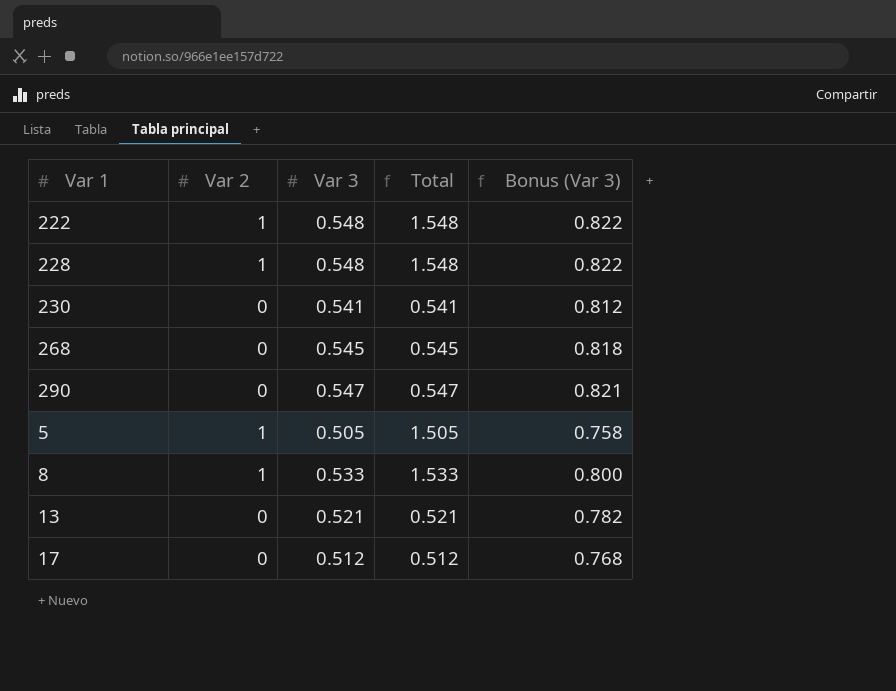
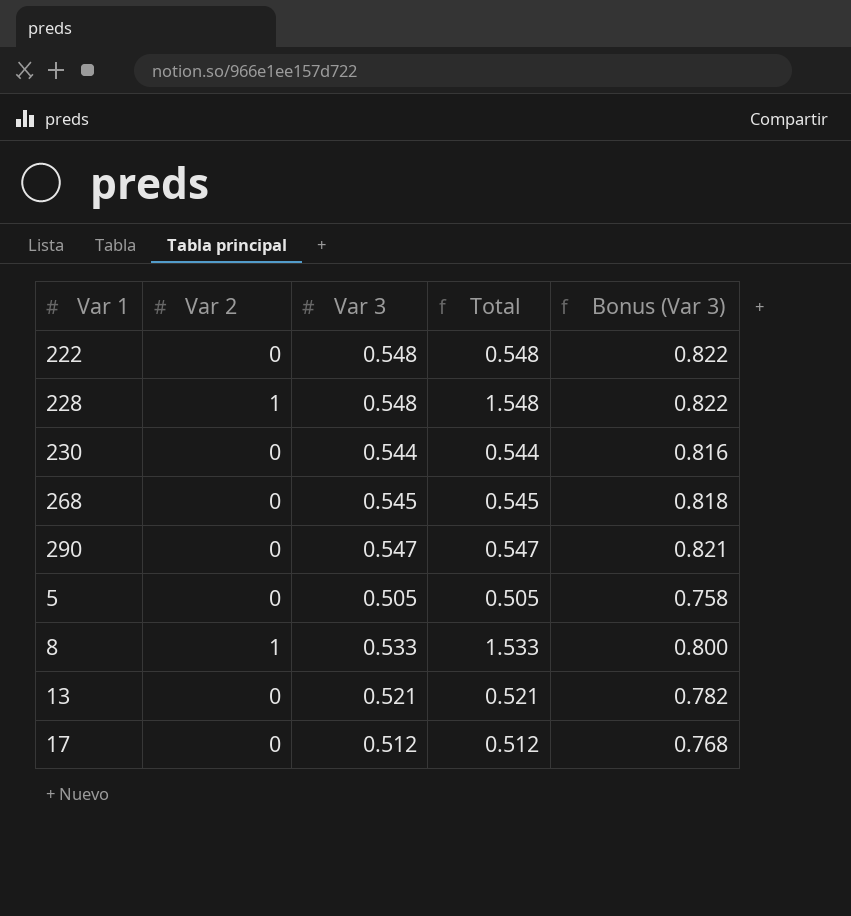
222 | Var 2: 1 -> 0
222 | Total: 1.548 -> 0.548
230 | Var 3: 0.541 -> 0.544
230 | Total: 0.541 -> 0.544
230 | Bonus (Var 3): 0.812 -> 0.816
5 | Var 2: 1 -> 0
5 | Total: 1.505 -> 0.505

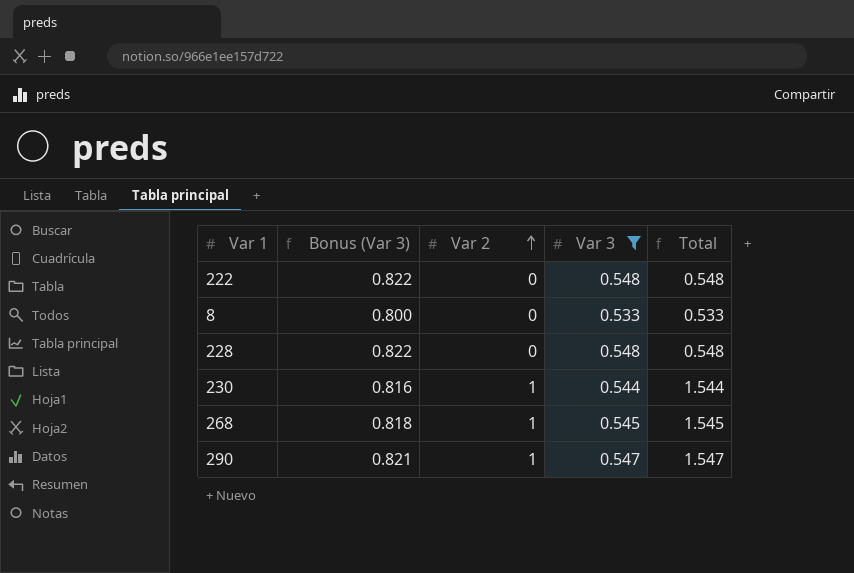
filter: none -> Var 3 >= 0.533
row order: none -> Var 2 ascending
column Bonus (Var 3) | position: 5 -> 2
8 | Var 2: 1 -> 0
8 | Total: 1.533 -> 0.533
228 | Var 2: 1 -> 0
228 | Total: 1.548 -> 0.548
230 | Var 2: 0 -> 1
230 | Total: 0.544 -> 1.544
268 | Var 2: 0 -> 1
268 | Total: 0.545 -> 1.545
290 | Var 2: 0 -> 1
290 | Total: 0.547 -> 1.547

